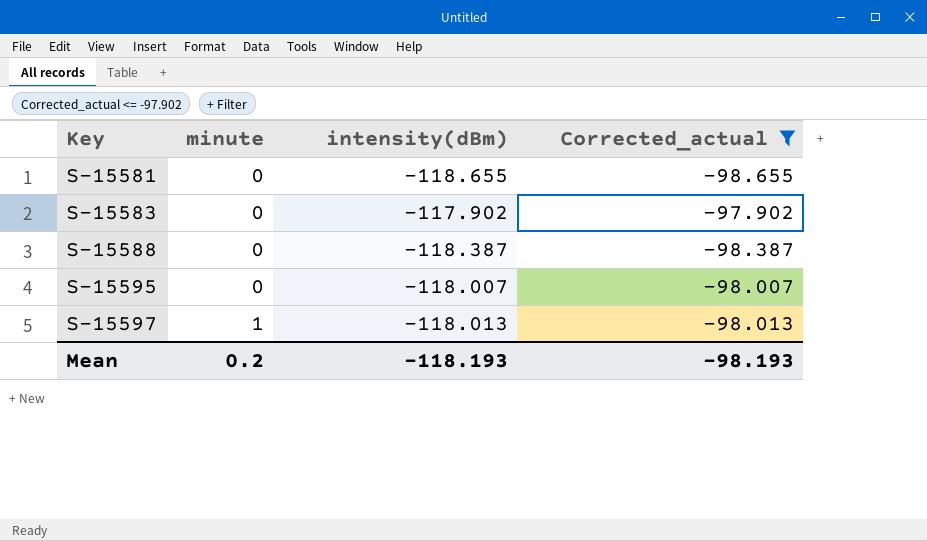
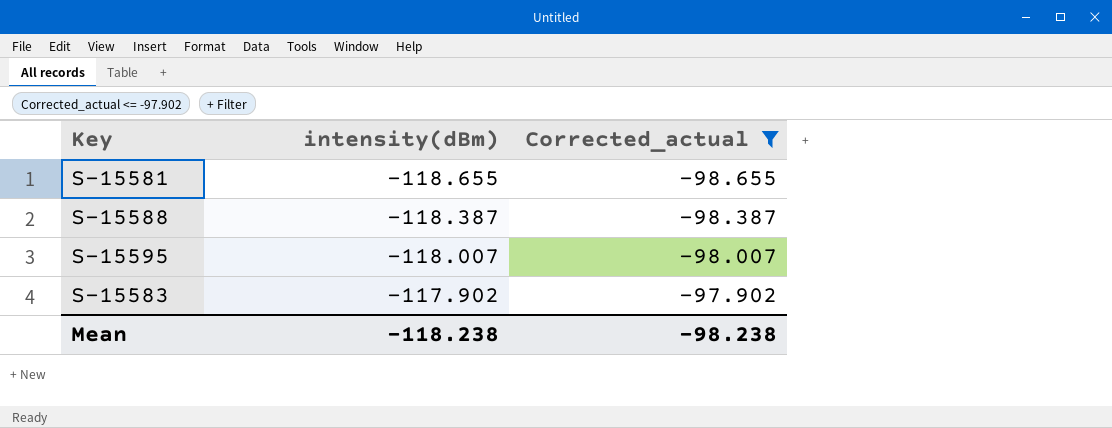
row order: Key ascending -> intensity(dBm) ascending
column minute | position: 2 -> none
row S-15597: 1 | -118.013 | -98.013 -> none
Mean | intensity(dBm): -118.193 -> -118.238
Mean | Corrected_actual: -98.193 -> -98.238

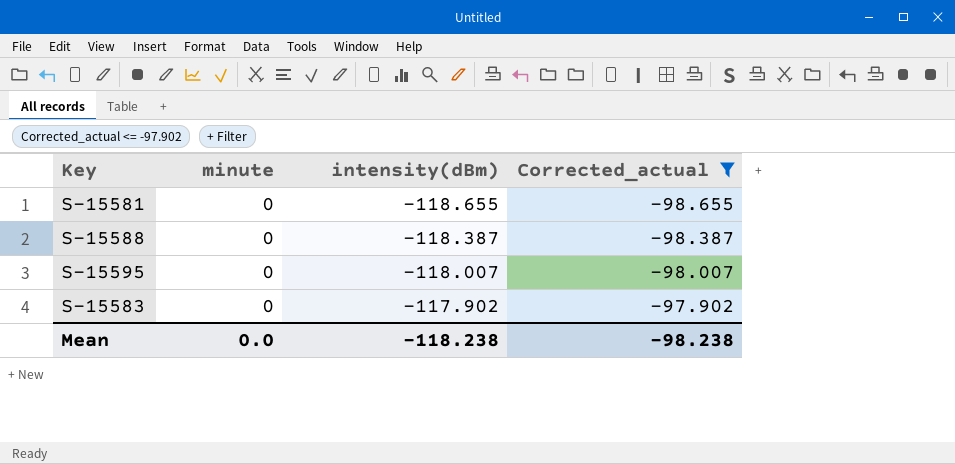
column minute | position: none -> 2

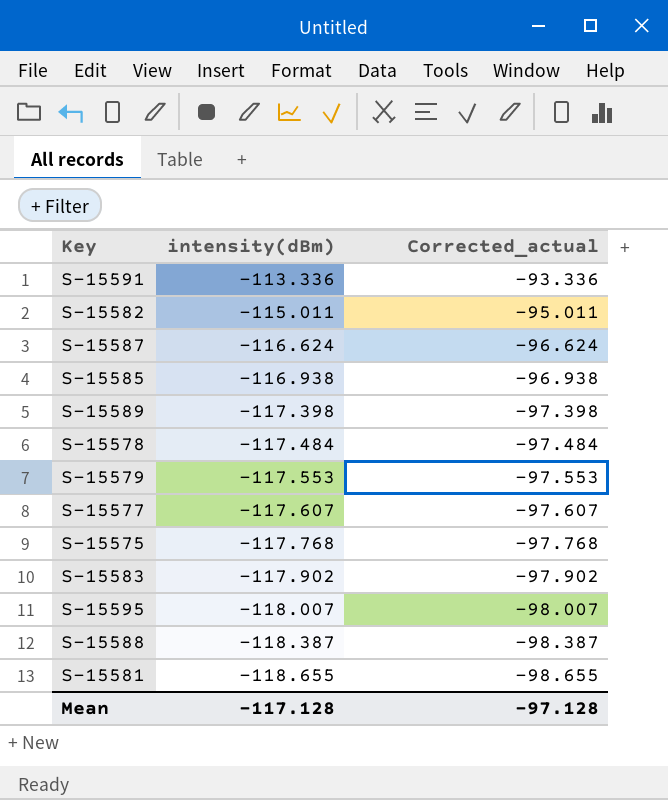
filter: Corrected_actual <= -97.902 -> none
row order: intensity(dBm) ascending -> intensity(dBm) descending
column minute | position: 2 -> none
Mean | intensity(dBm): -118.238 -> -117.128
Mean | Corrected_actual: -98.238 -> -97.128

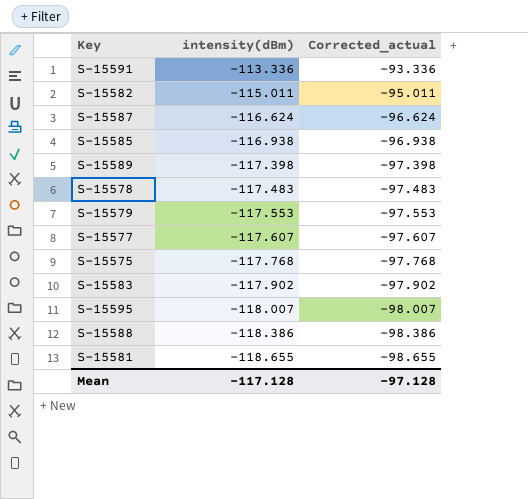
S-15578 | intensity(dBm): -117.484 -> -117.483
S-15578 | Corrected_actual: -97.484 -> -97.483
S-15588 | intensity(dBm): -118.387 -> -118.386
S-15588 | Corrected_actual: -98.387 -> -98.386

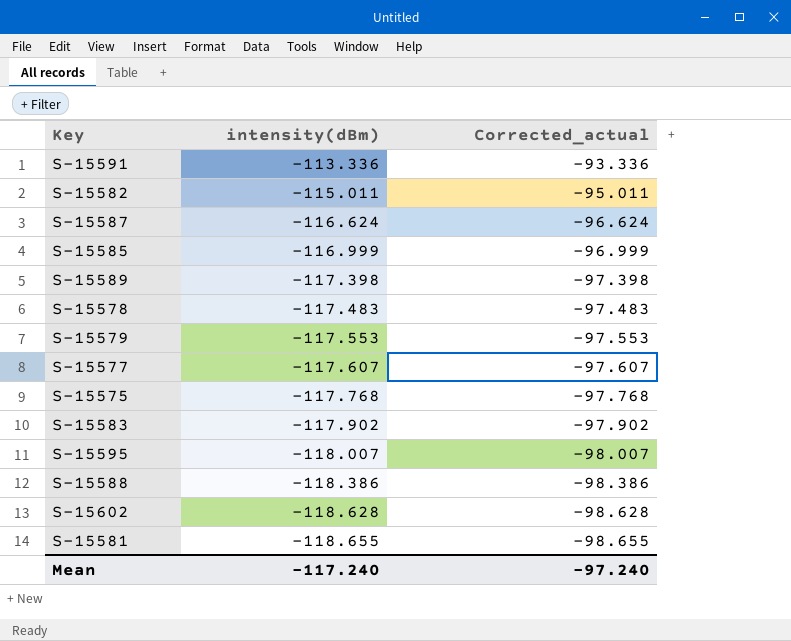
S-15585 | intensity(dBm): -116.938 -> -116.999
S-15585 | Corrected_actual: -96.938 -> -96.999
row S-15602: none -> -118.628 | -98.628
Mean | intensity(dBm): -117.128 -> -117.240
Mean | Corrected_actual: -97.128 -> -97.240

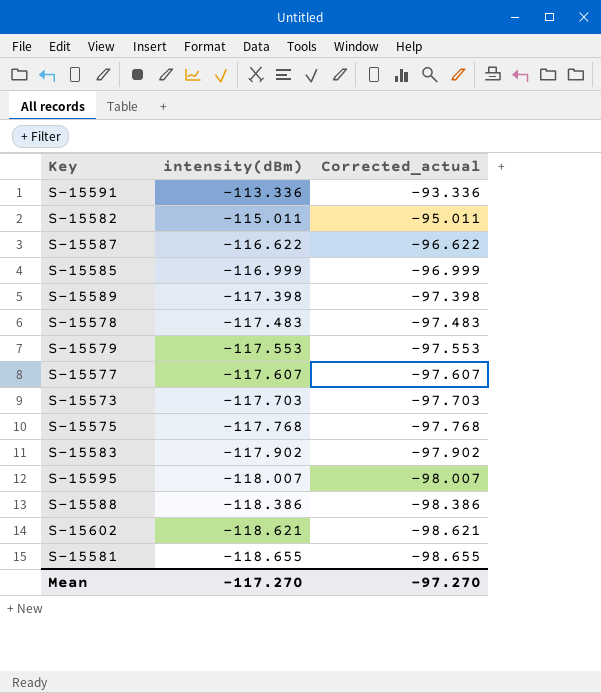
S-15587 | intensity(dBm): -116.624 -> -116.622
S-15587 | Corrected_actual: -96.624 -> -96.622
row S-15573: none -> -117.703 | -97.703
S-15602 | intensity(dBm): -118.628 -> -118.621
S-15602 | Corrected_actual: -98.628 -> -98.621
Mean | intensity(dBm): -117.240 -> -117.270
Mean | Corrected_actual: -97.240 -> -97.270

